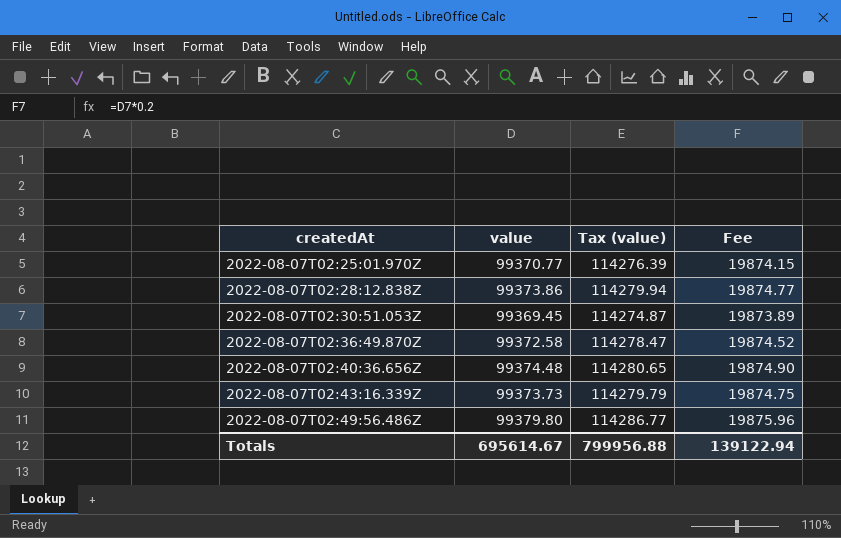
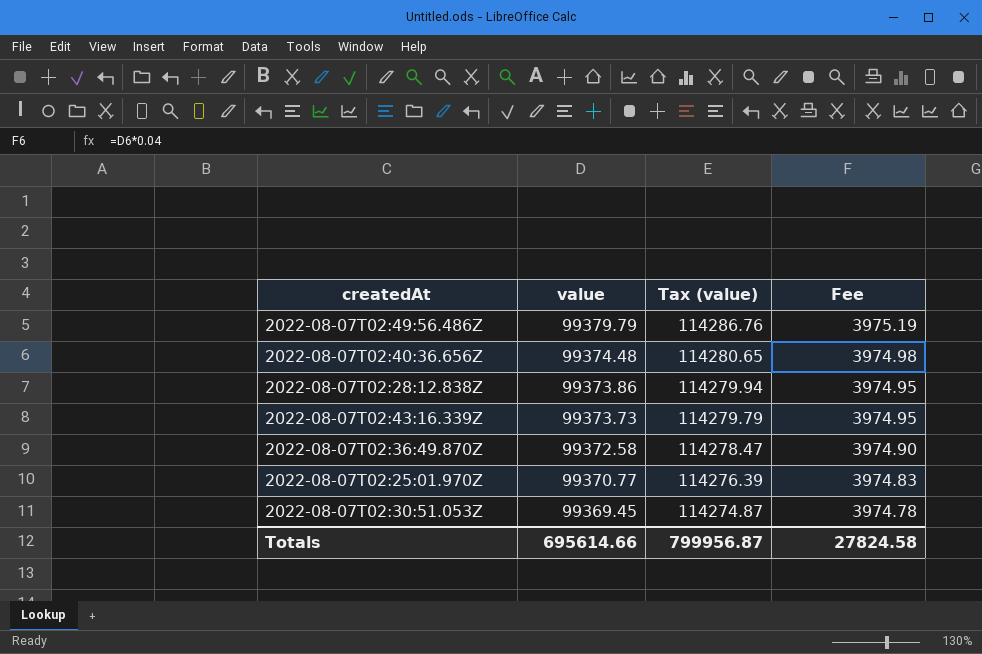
row order: createdAt ascending -> value descending
column Fee | formula: [value] * 0.2 -> [value] * 0.04
2022-08-07T02:49:56.486Z | value: 99379.80 -> 99379.79
2022-08-07T02:49:56.486Z | Tax (value): 114286.77 -> 114286.76
Totals | value: 695614.67 -> 695614.66
Totals | Tax (value): 799956.88 -> 799956.87
Totals | Fee: 139122.94 -> 27824.58

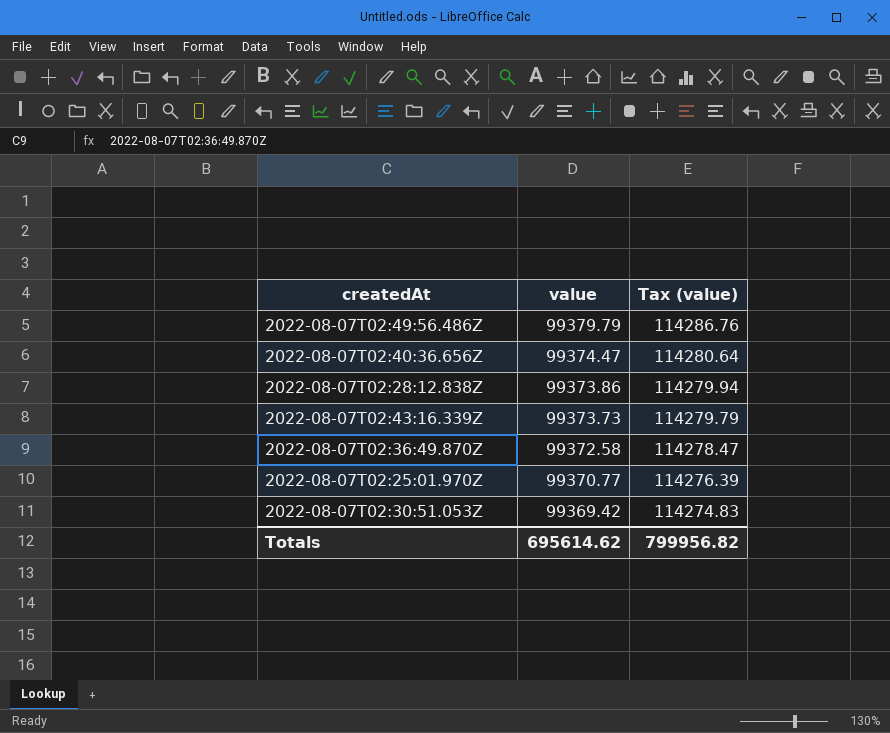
column Fee | formula: [value] * 0.04 -> none
2022-08-07T02:40:36.656Z | value: 99374.48 -> 99374.47
2022-08-07T02:40:36.656Z | Tax (value): 114280.65 -> 114280.64
2022-08-07T02:30:51.053Z | value: 99369.45 -> 99369.42
2022-08-07T02:30:51.053Z | Tax (value): 114274.87 -> 114274.83
Totals | value: 695614.66 -> 695614.62
Totals | Tax (value): 799956.87 -> 799956.82

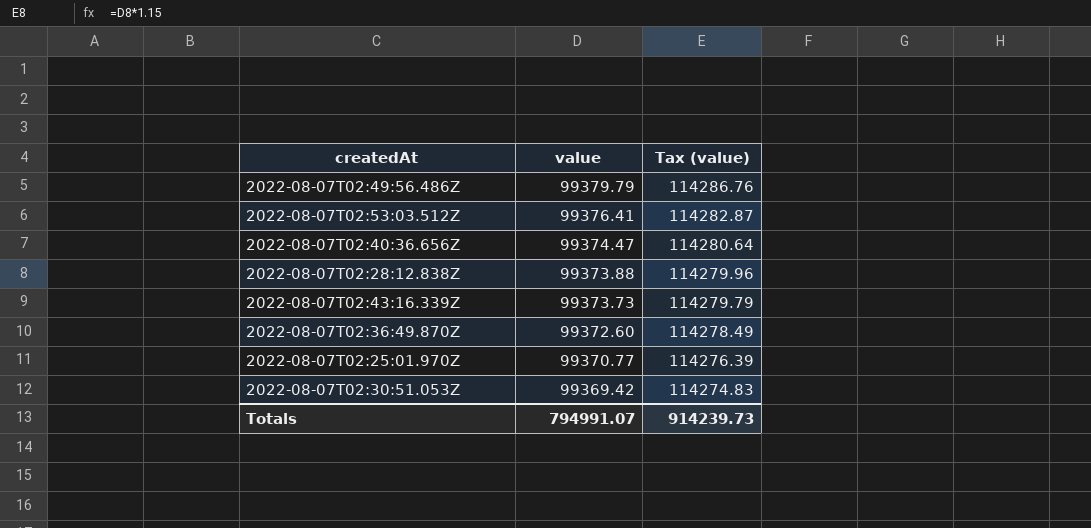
row 2022-08-07T02:53:03.512Z: none -> 99376.41 | 114282.87
2022-08-07T02:28:12.838Z | value: 99373.86 -> 99373.88
2022-08-07T02:28:12.838Z | Tax (value): 114279.94 -> 114279.96
2022-08-07T02:36:49.870Z | value: 99372.58 -> 99372.60
2022-08-07T02:36:49.870Z | Tax (value): 114278.47 -> 114278.49
Totals | value: 695614.62 -> 794991.07
Totals | Tax (value): 799956.82 -> 914239.73

